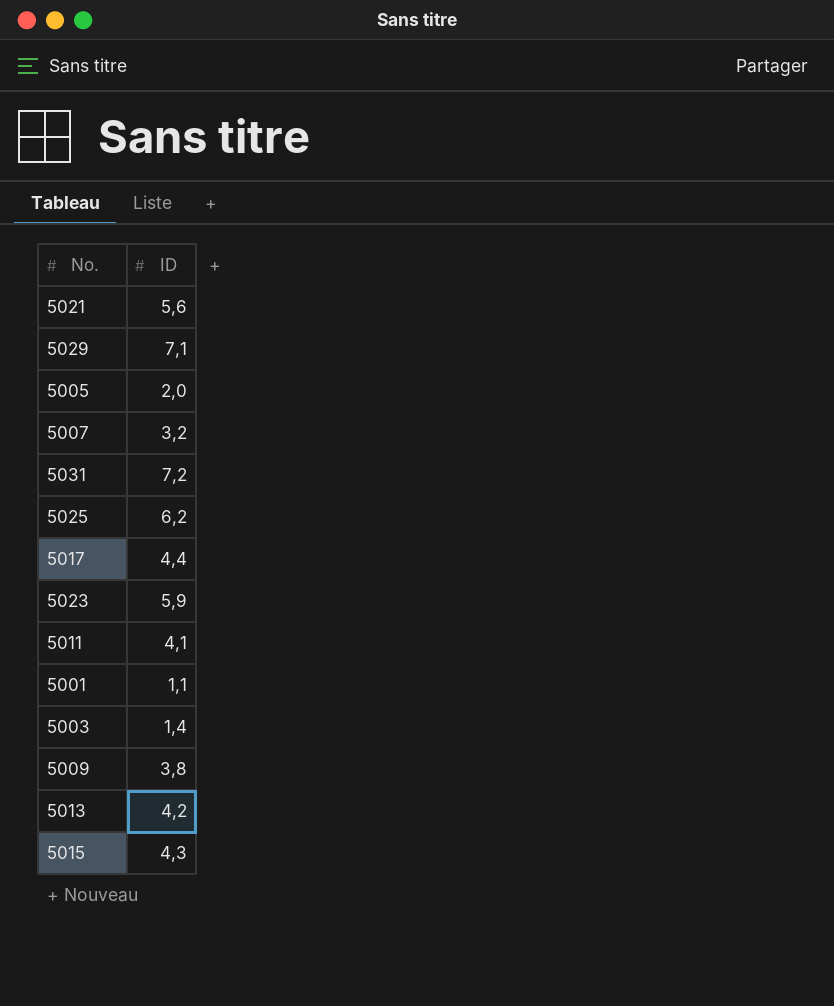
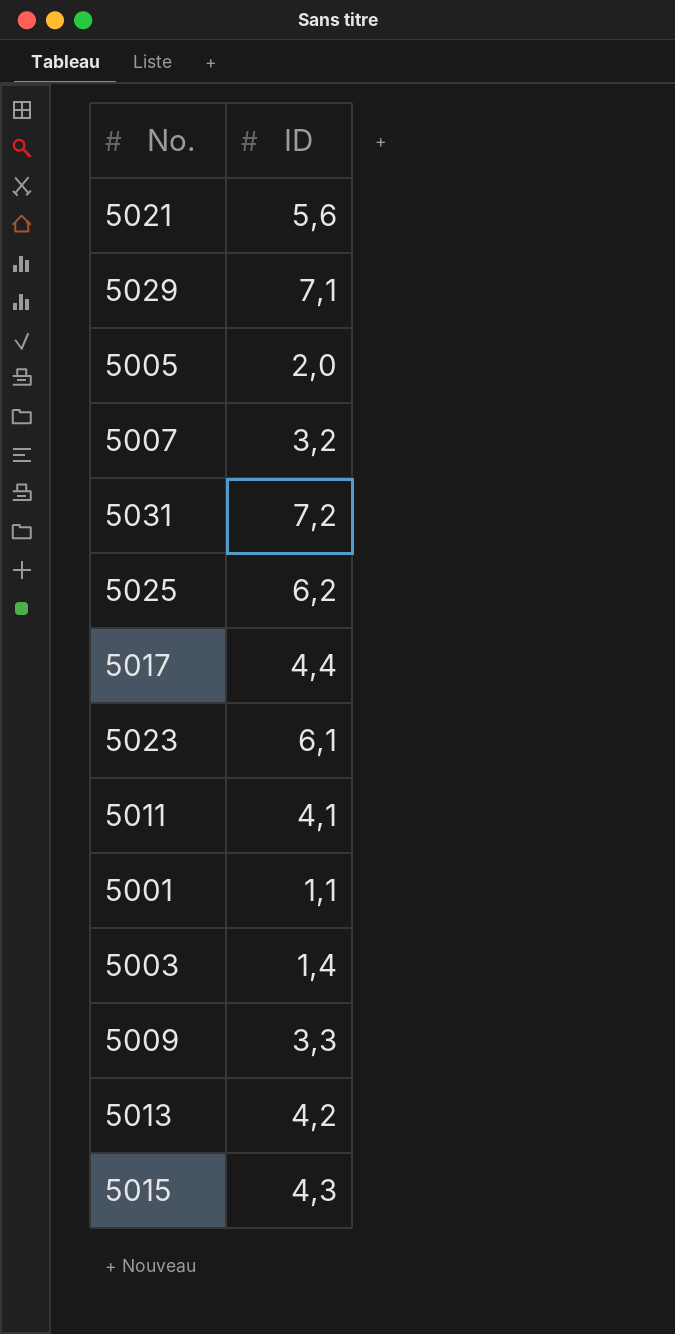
5023 | ID: 5,9 -> 6,1
5009 | ID: 3,8 -> 3,3

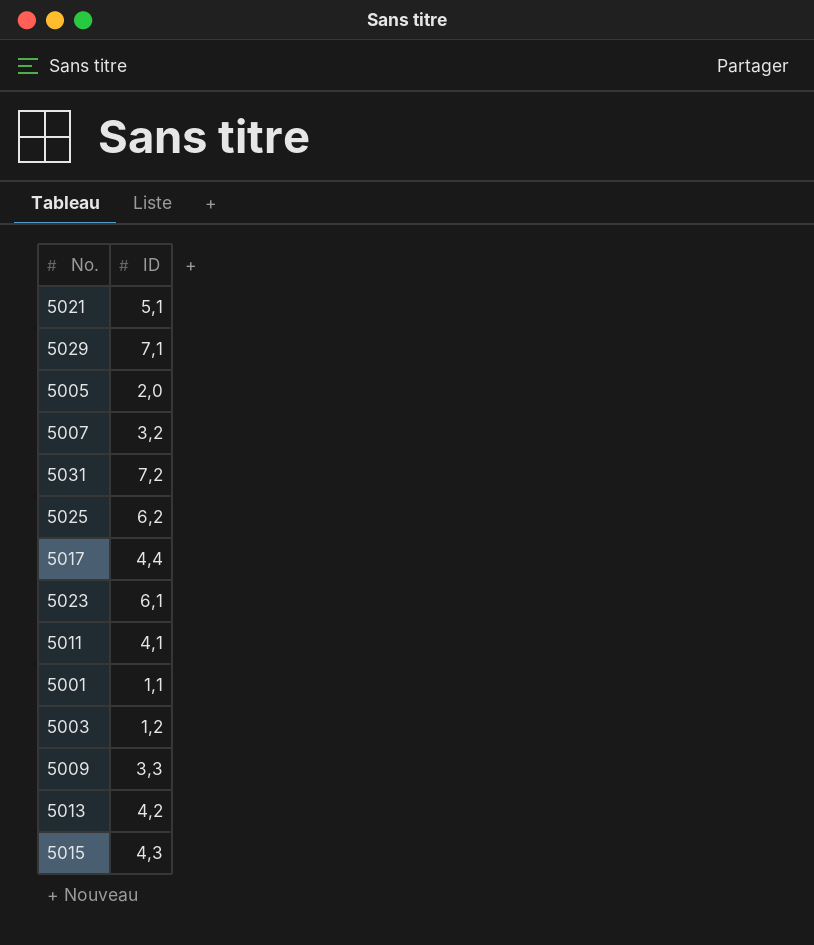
5021 | ID: 5,6 -> 5,1
5003 | ID: 1,4 -> 1,2

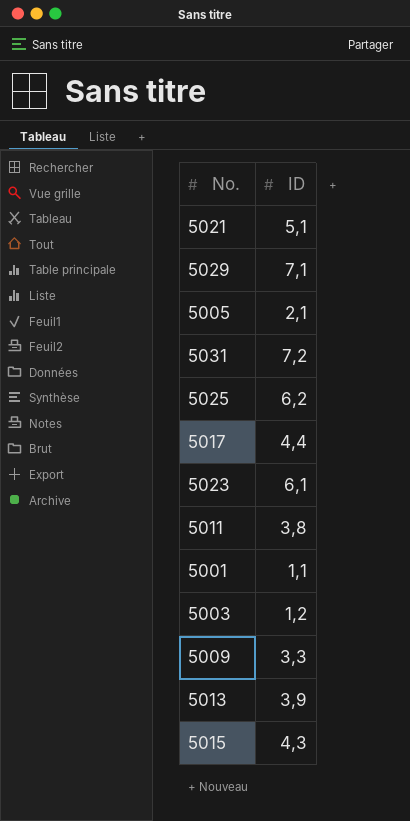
row 5007: 3,2 -> none
5005 | ID: 2,0 -> 2,1
5011 | ID: 4,1 -> 3,8
5013 | ID: 4,2 -> 3,9

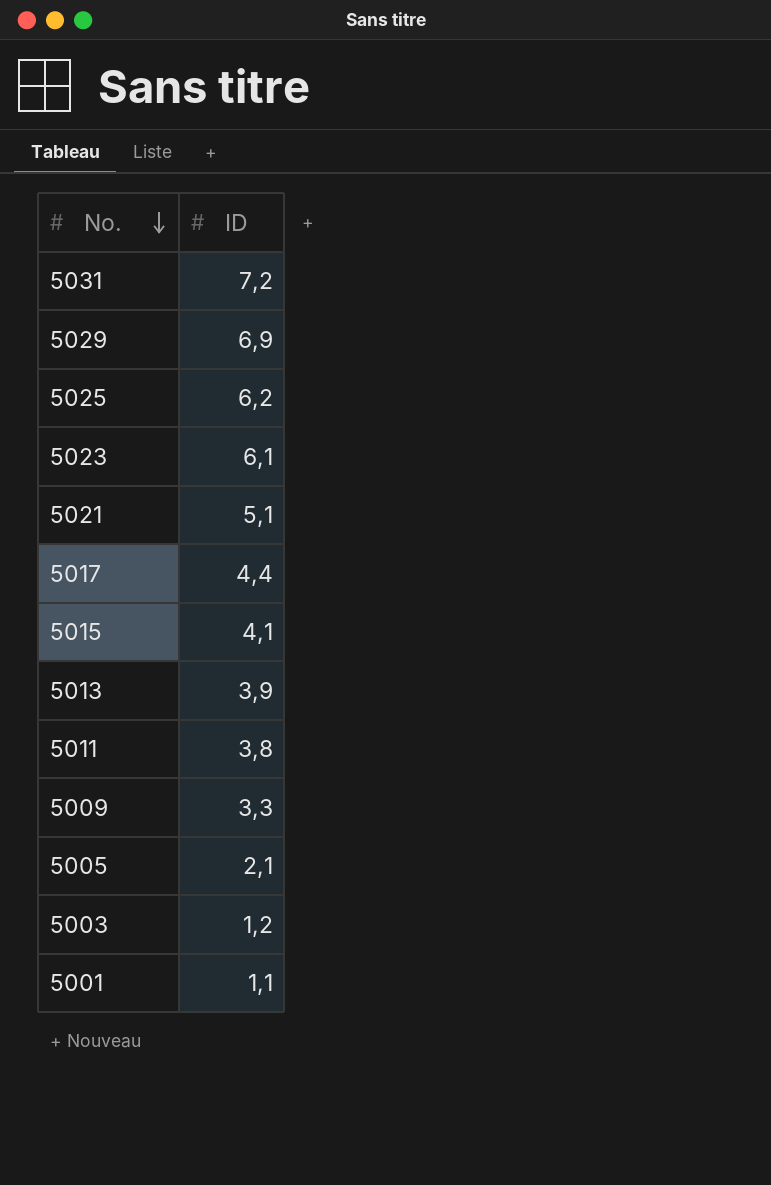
row order: none -> No. descending
5029 | ID: 7,1 -> 6,9
5015 | ID: 4,3 -> 4,1

